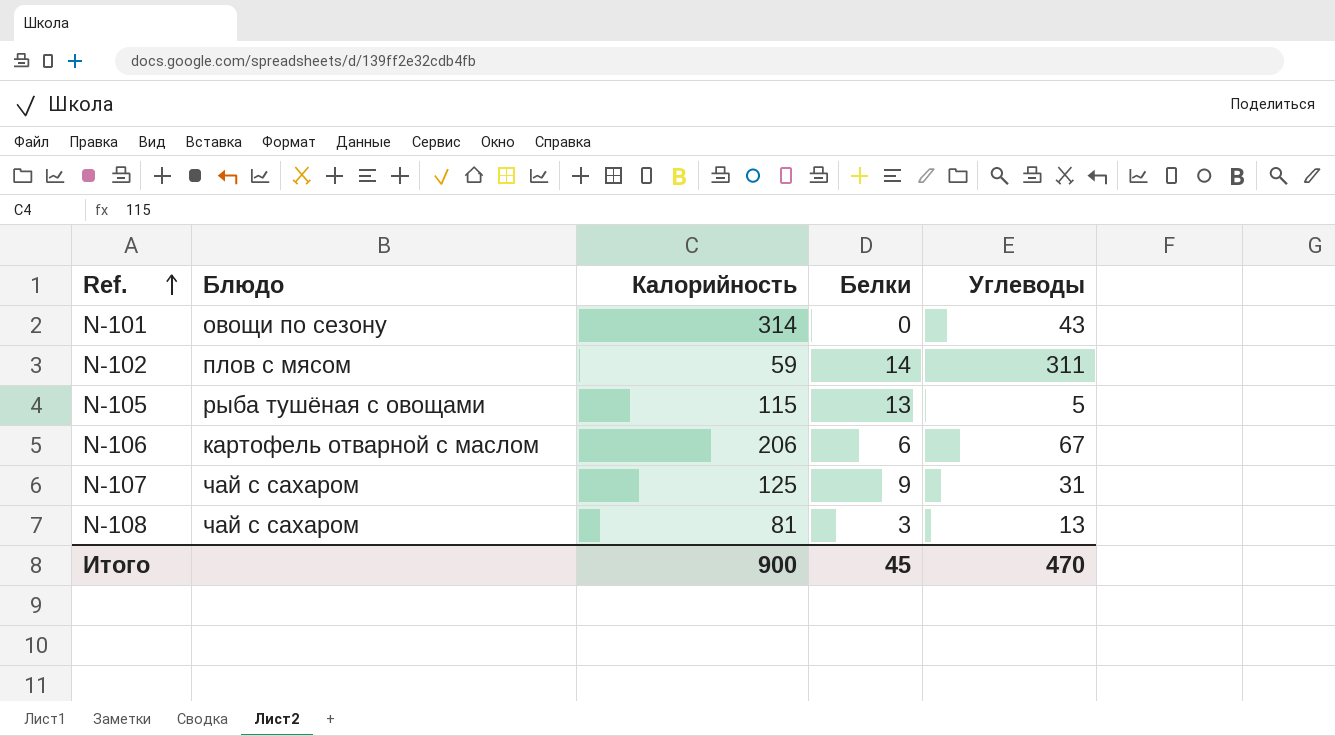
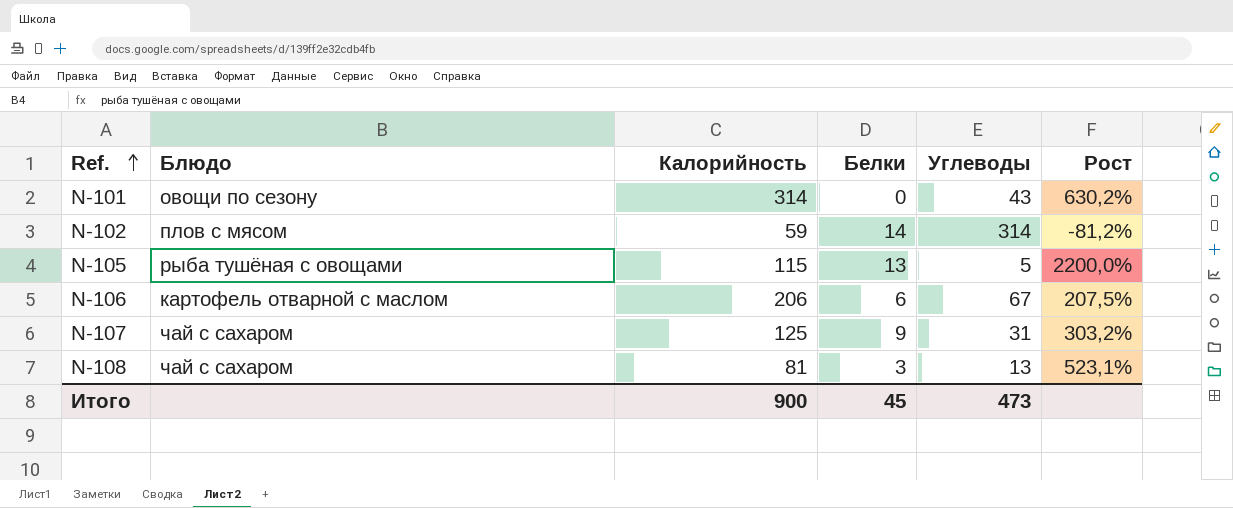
column Рост | formula: none -> ([Калорийность] - [Углеводы]) / [Углеводы]
N-102 | Углеводы: 311 -> 314
Итого | Углеводы: 470 -> 473

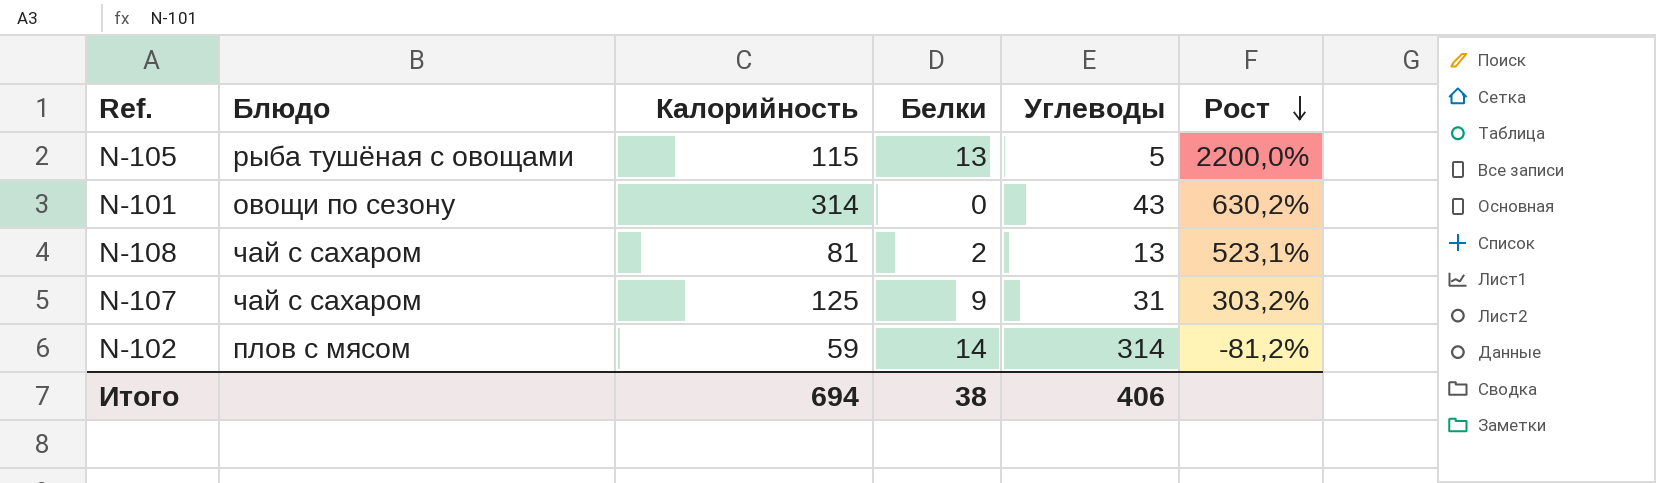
row order: Ref. ascending -> Рост descending
row N-106: картофель отварной с маслом | 206 | 6 | 67 | 207,5% -> none
N-108 | Белки: 3 -> 2
Итого | Калорийность: 900 -> 694
Итого | Белки: 45 -> 38
Итого | Углеводы: 473 -> 406

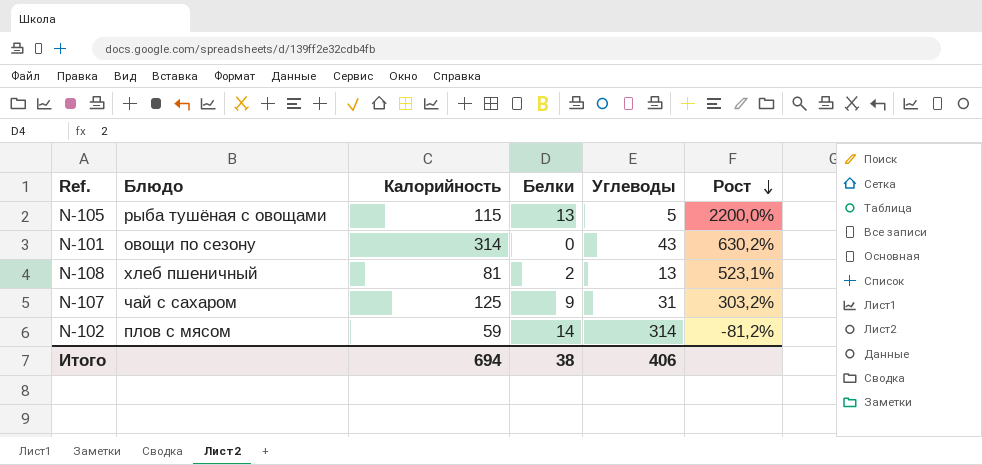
N-108 | Блюдо: чай с сахаром -> хлеб пшеничный

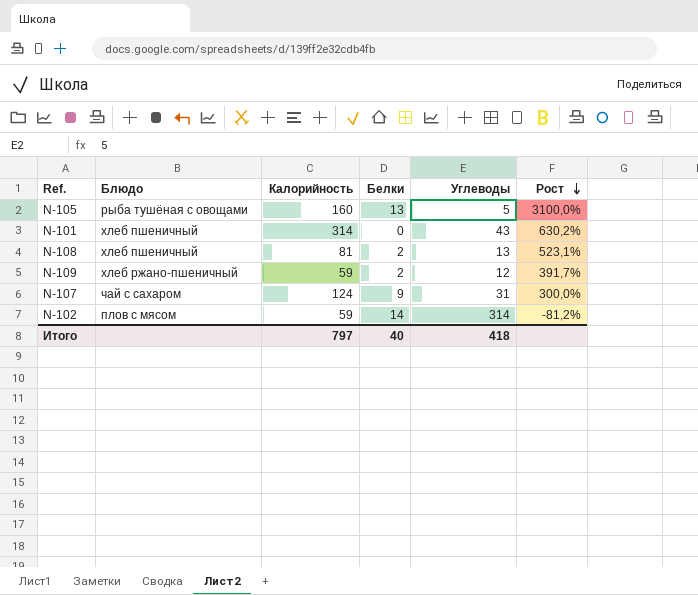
N-105 | Калорийность: 115 -> 160
N-105 | Рост: 2200,0% -> 3100,0%
N-101 | Блюдо: овощи по сезону -> хлеб пшеничный
row N-109: none -> хлеб ржано-пшеничный | 59 | 2 | 12 | 391,7%
N-107 | Калорийность: 125 -> 124
N-107 | Рост: 303,2% -> 300,0%
Итого | Калорийность: 694 -> 797
Итого | Белки: 38 -> 40
Итого | Углеводы: 406 -> 418

